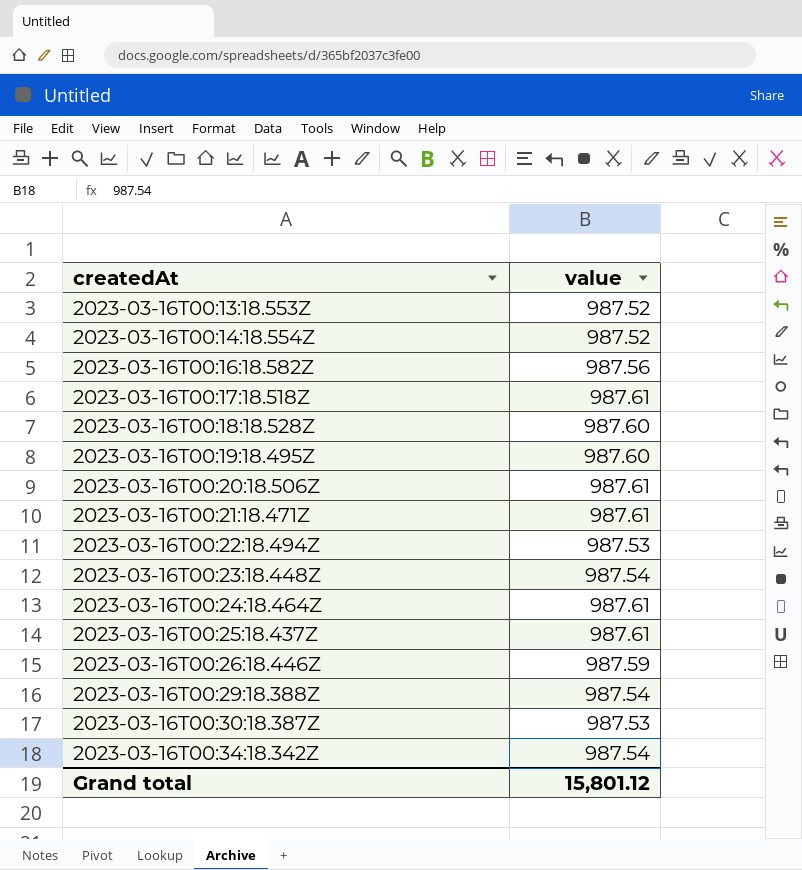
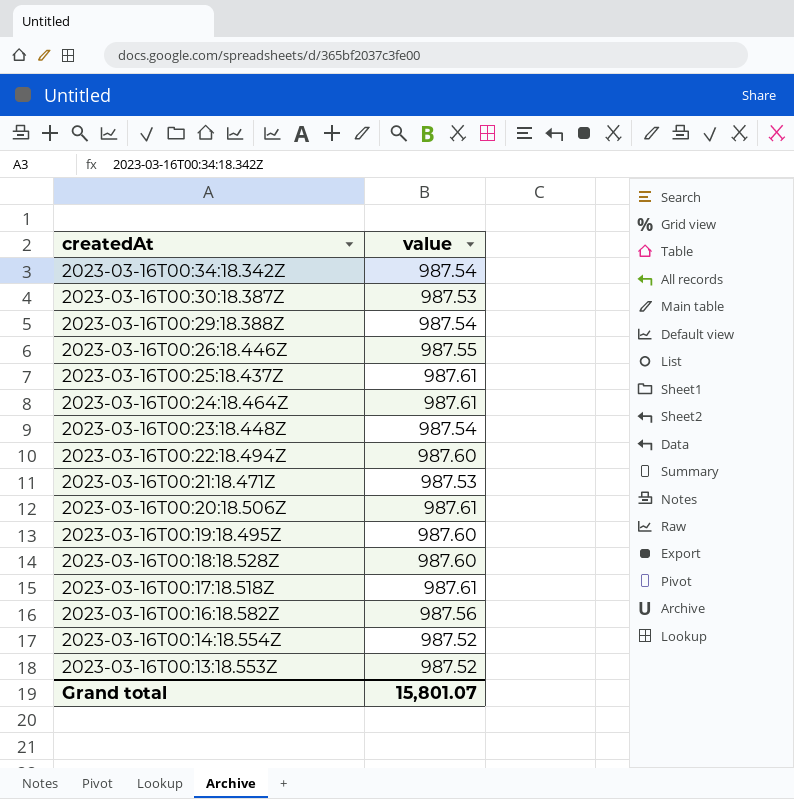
row order: createdAt ascending -> createdAt descending
2023-03-16T00:26:18.446Z | value: 987.59 -> 987.55
2023-03-16T00:22:18.494Z | value: 987.53 -> 987.60
2023-03-16T00:21:18.471Z | value: 987.61 -> 987.53
Grand total | value: 15,801.12 -> 15,801.07

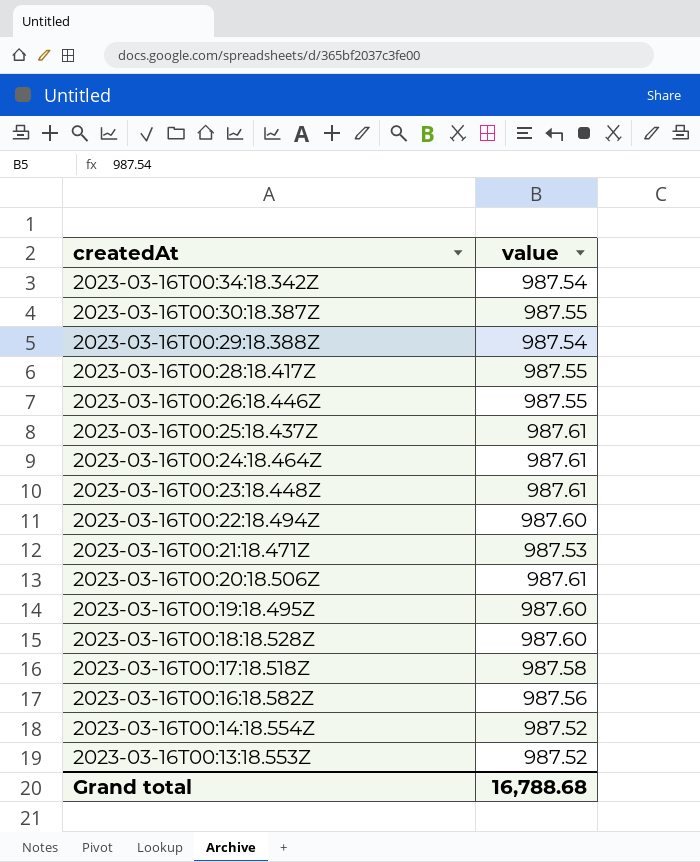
2023-03-16T00:30:18.387Z | value: 987.53 -> 987.55
row 2023-03-16T00:28:18.417Z: none -> 987.55
2023-03-16T00:23:18.448Z | value: 987.54 -> 987.61
2023-03-16T00:17:18.518Z | value: 987.61 -> 987.58
Grand total | value: 15,801.07 -> 16,788.68

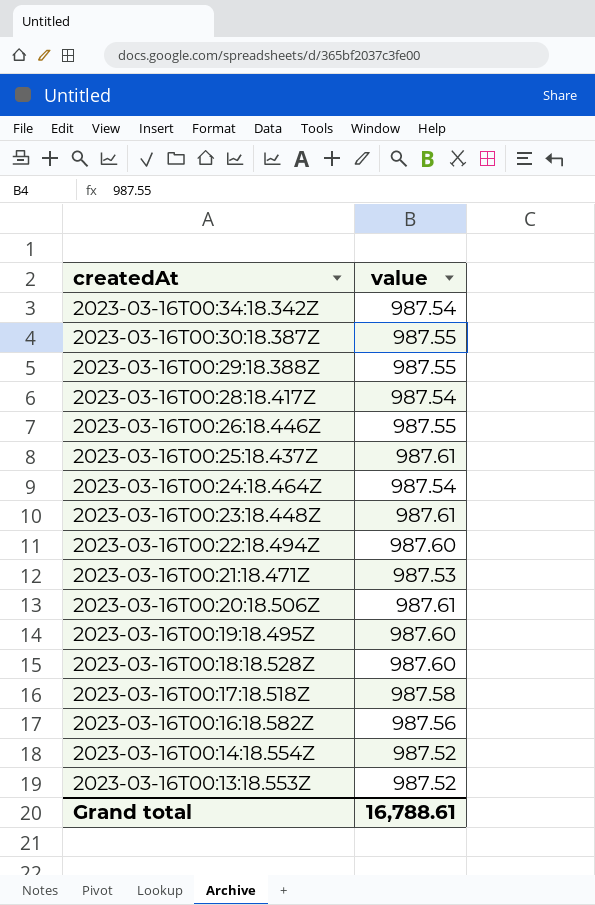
2023-03-16T00:29:18.388Z | value: 987.54 -> 987.55
2023-03-16T00:28:18.417Z | value: 987.55 -> 987.54
2023-03-16T00:24:18.464Z | value: 987.61 -> 987.54
Grand total | value: 16,788.68 -> 16,788.61

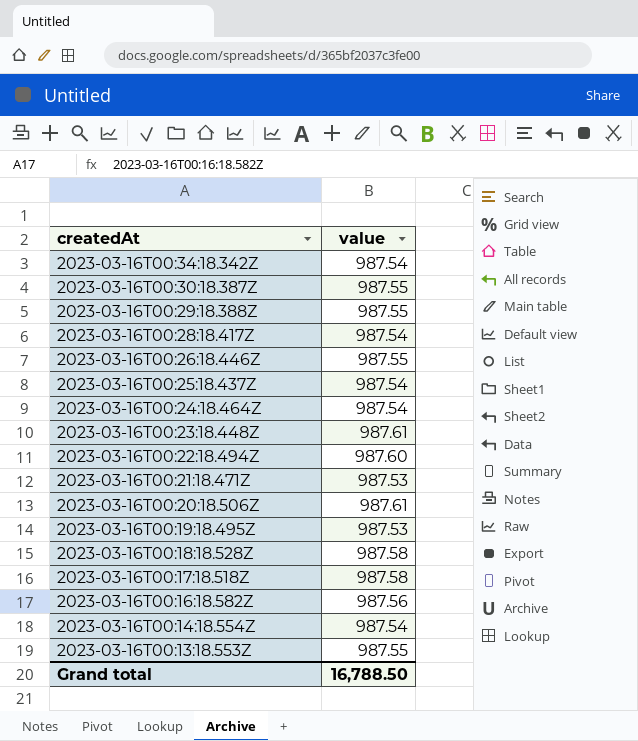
2023-03-16T00:25:18.437Z | value: 987.61 -> 987.54
2023-03-16T00:19:18.495Z | value: 987.60 -> 987.53
2023-03-16T00:18:18.528Z | value: 987.60 -> 987.58
2023-03-16T00:14:18.554Z | value: 987.52 -> 987.54
2023-03-16T00:13:18.553Z | value: 987.52 -> 987.55
Grand total | value: 16,788.61 -> 16,788.50

